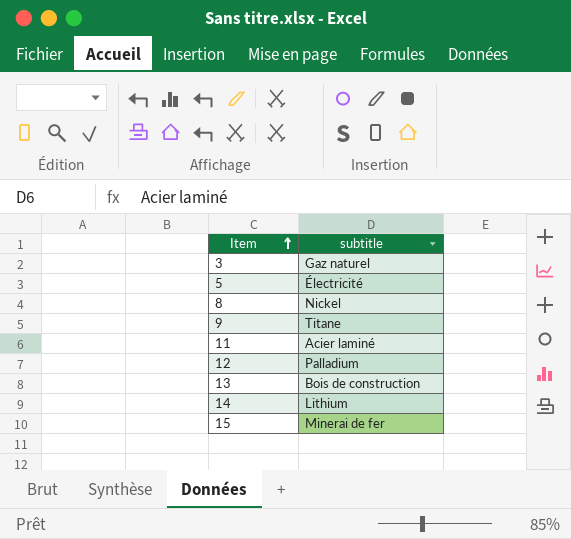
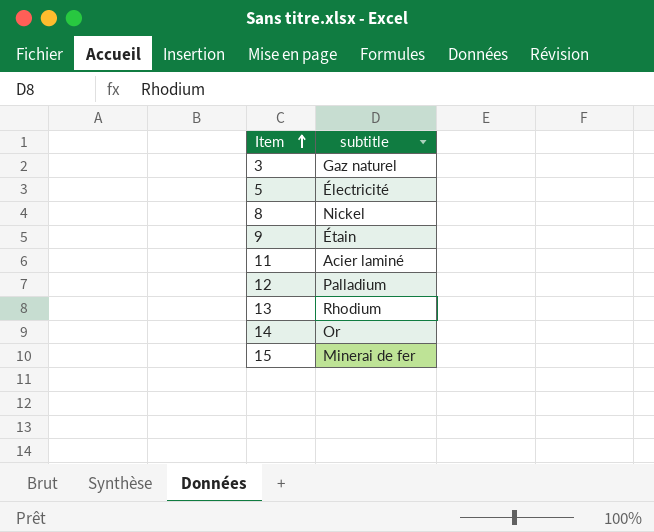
9 | subtitle: Titane -> Étain
13 | subtitle: Bois de construction -> Rhodium
14 | subtitle: Lithium -> Or

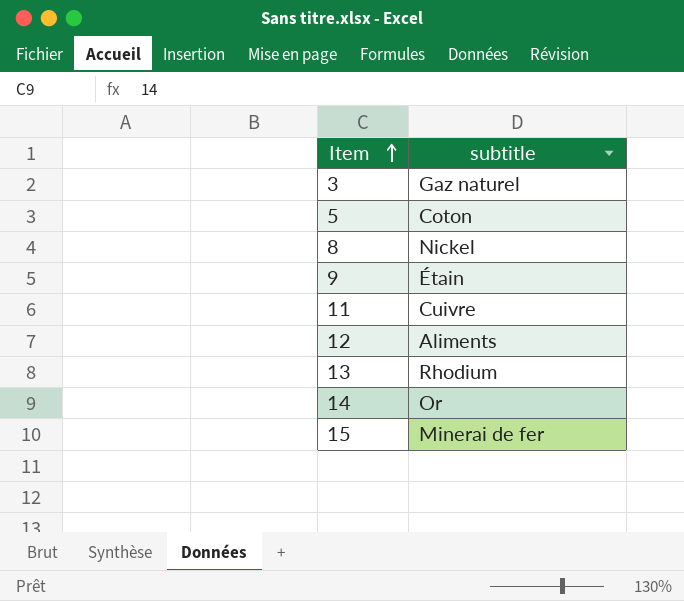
5 | subtitle: Électricité -> Coton
11 | subtitle: Acier laminé -> Cuivre
12 | subtitle: Palladium -> Aliments

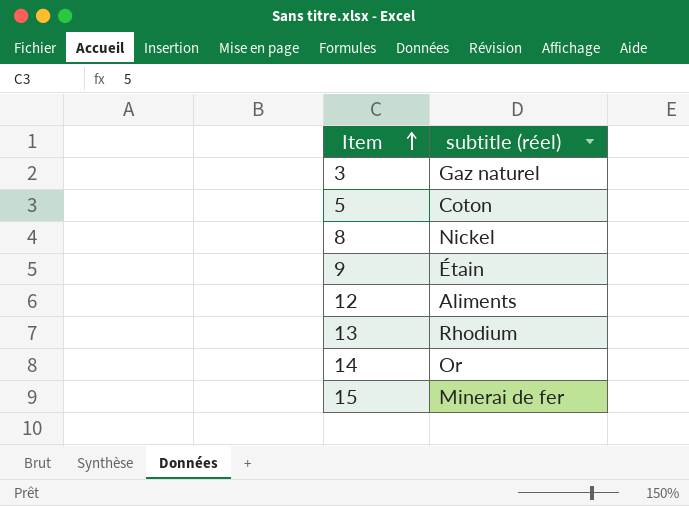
column name: subtitle -> subtitle (réel)
row 11: Cuivre -> none

